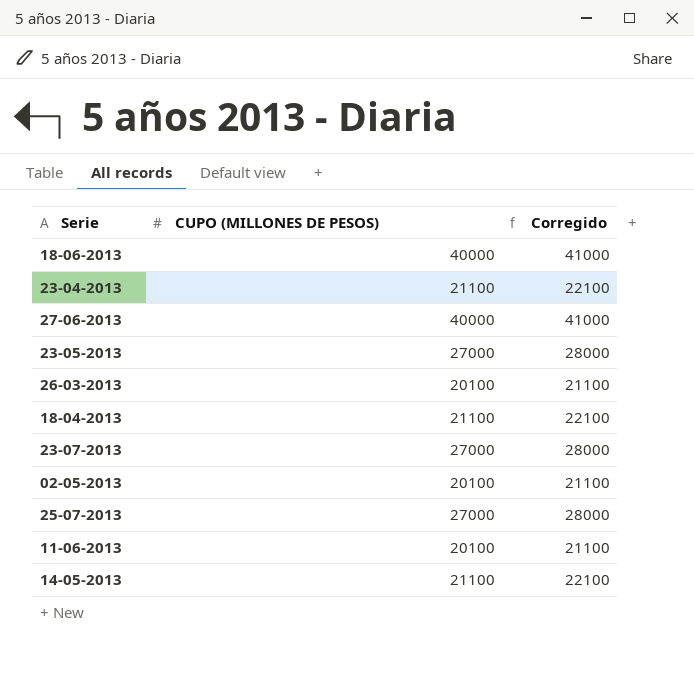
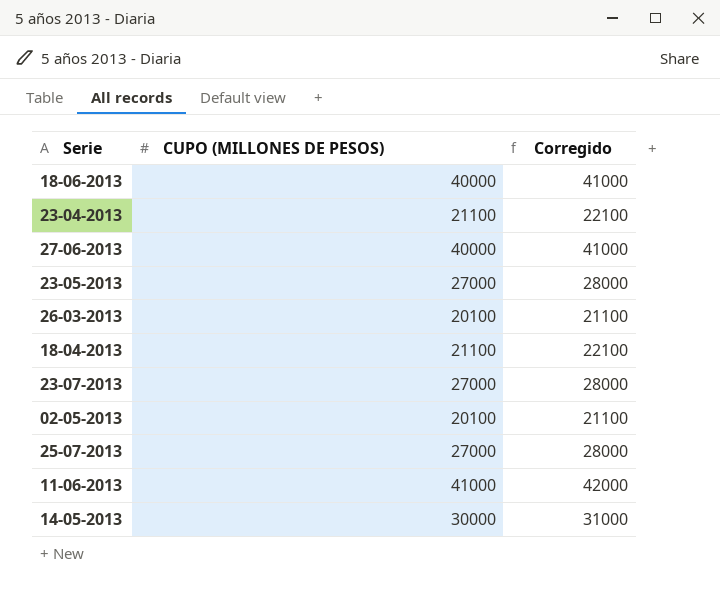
11-06-2013 | CUPO (MILLONES DE PESOS): 20100 -> 41000
11-06-2013 | Corregido: 21100 -> 42000
14-05-2013 | CUPO (MILLONES DE PESOS): 21100 -> 30000
14-05-2013 | Corregido: 22100 -> 31000

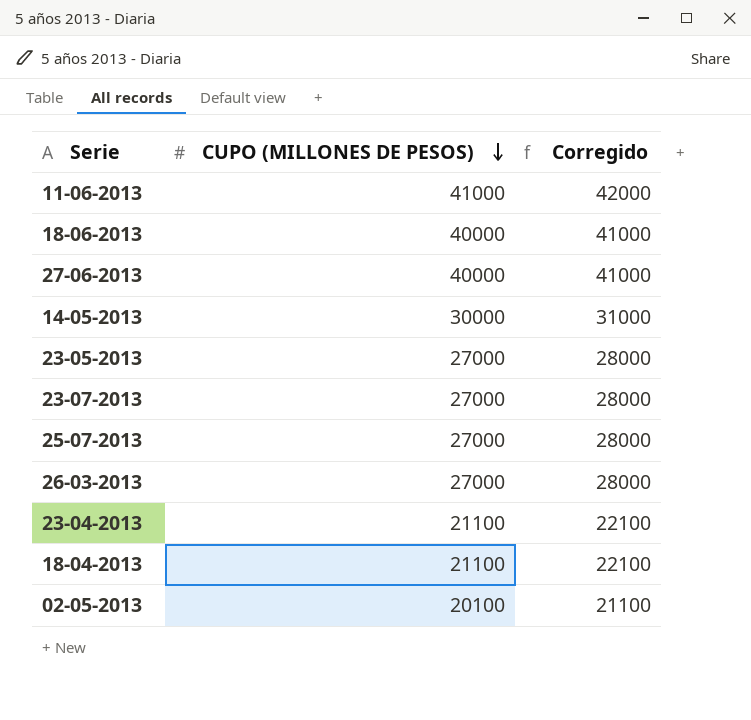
row order: none -> CUPO (MILLONES DE PESOS) descending
26-03-2013 | CUPO (MILLONES DE PESOS): 20100 -> 27000
26-03-2013 | Corregido: 21100 -> 28000

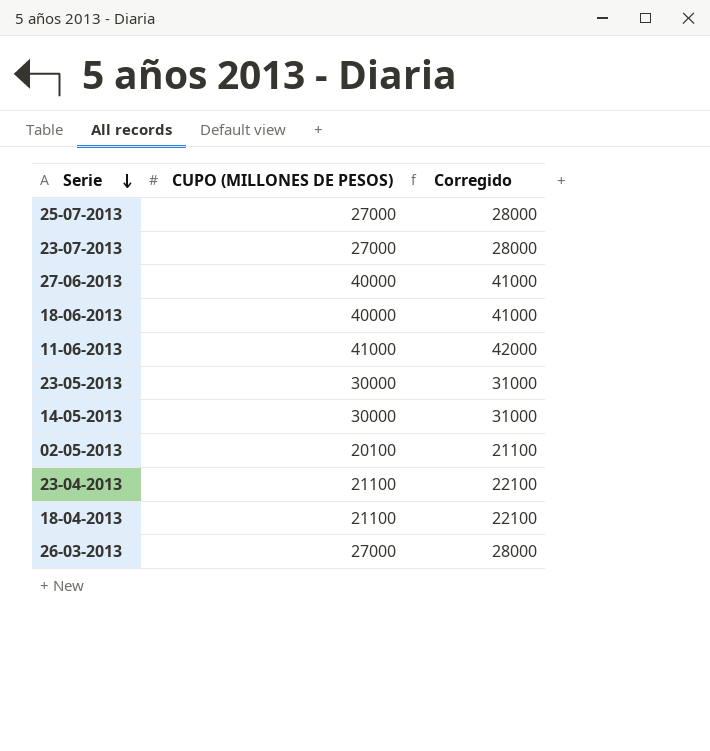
row order: CUPO (MILLONES DE PESOS) descending -> Serie descending
23-05-2013 | CUPO (MILLONES DE PESOS): 27000 -> 30000
23-05-2013 | Corregido: 28000 -> 31000

